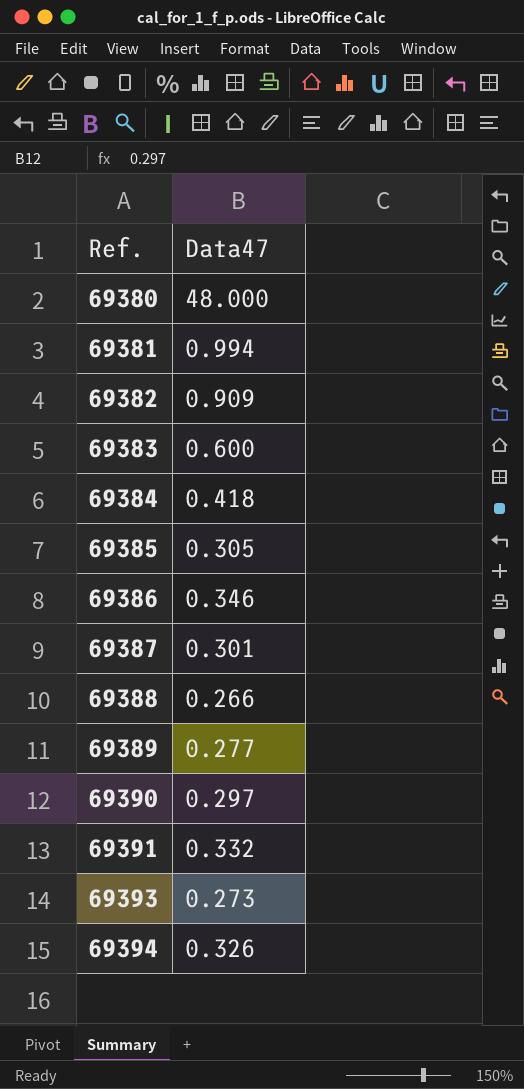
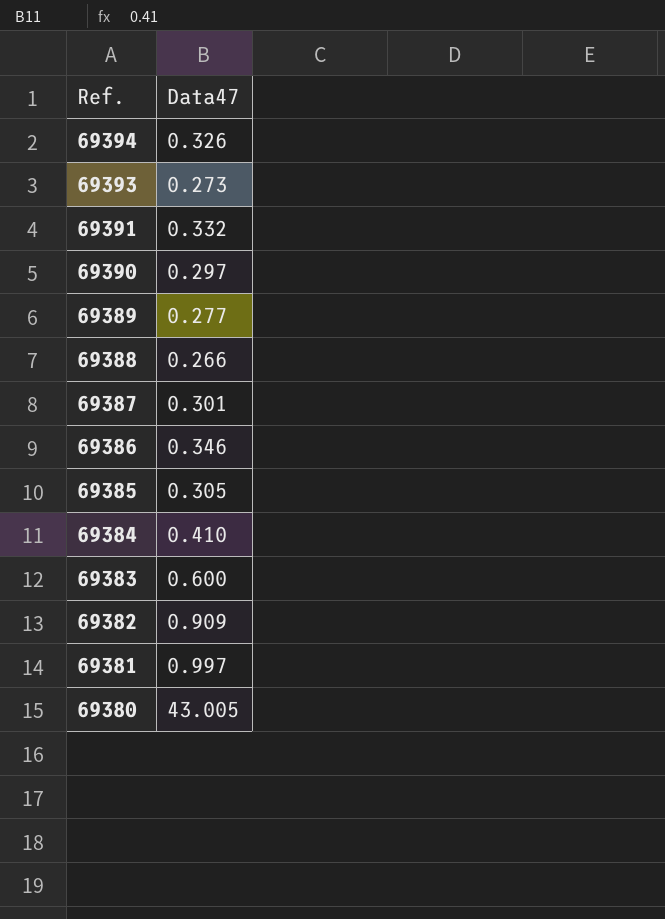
row order: Ref. ascending -> Ref. descending
69384 | Data47: 0.418 -> 0.410
69381 | Data47: 0.994 -> 0.997
69380 | Data47: 48.000 -> 43.005

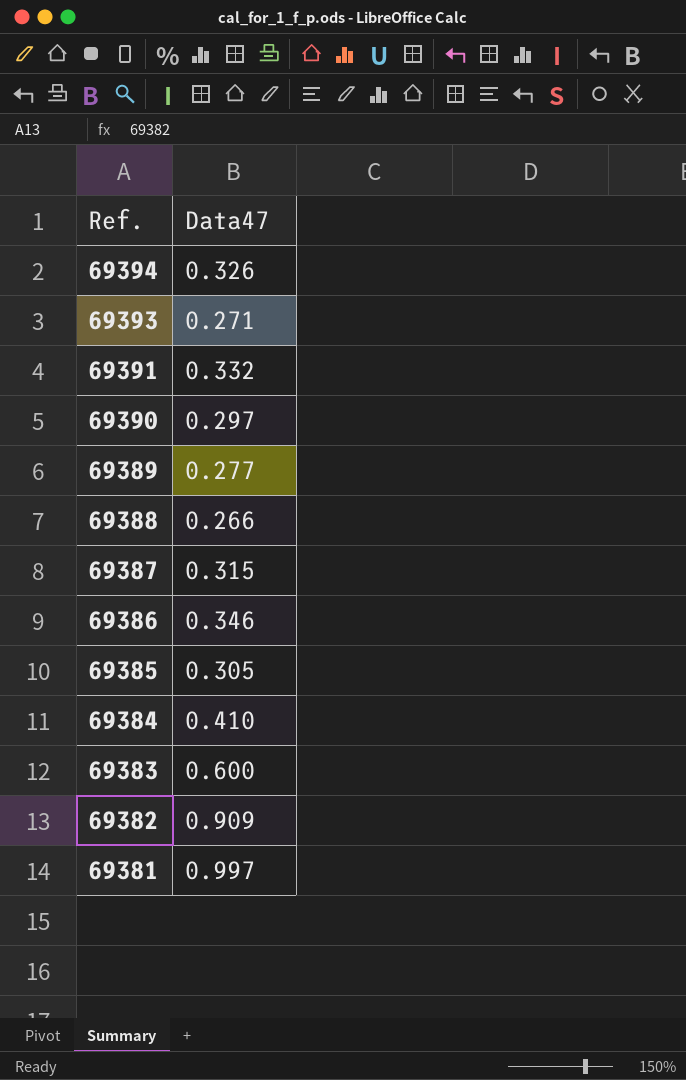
row 69380: 43.005 -> none
69393 | Data47: 0.273 -> 0.271
69387 | Data47: 0.301 -> 0.315

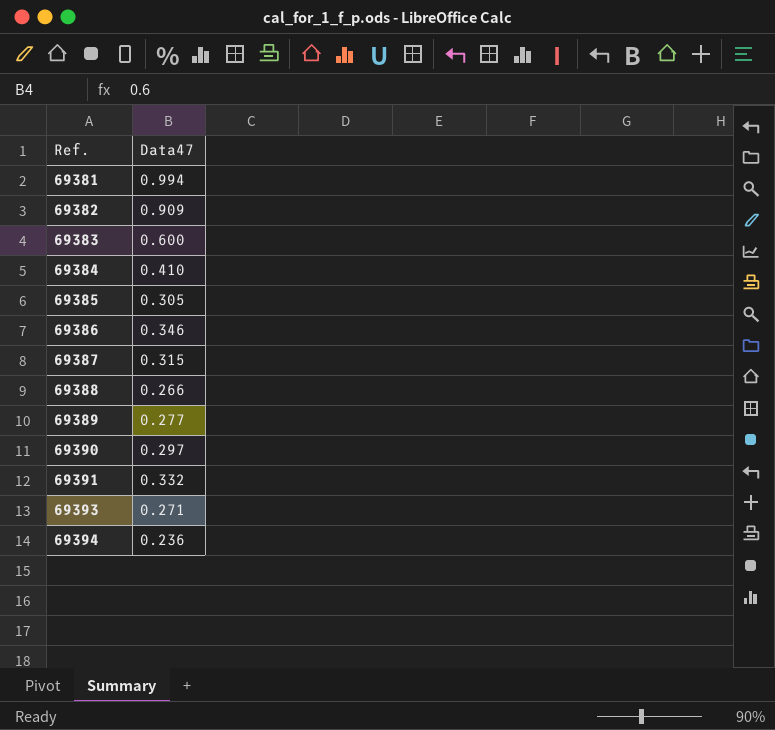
row order: Ref. descending -> Ref. ascending
69381 | Data47: 0.997 -> 0.994
69394 | Data47: 0.326 -> 0.236

